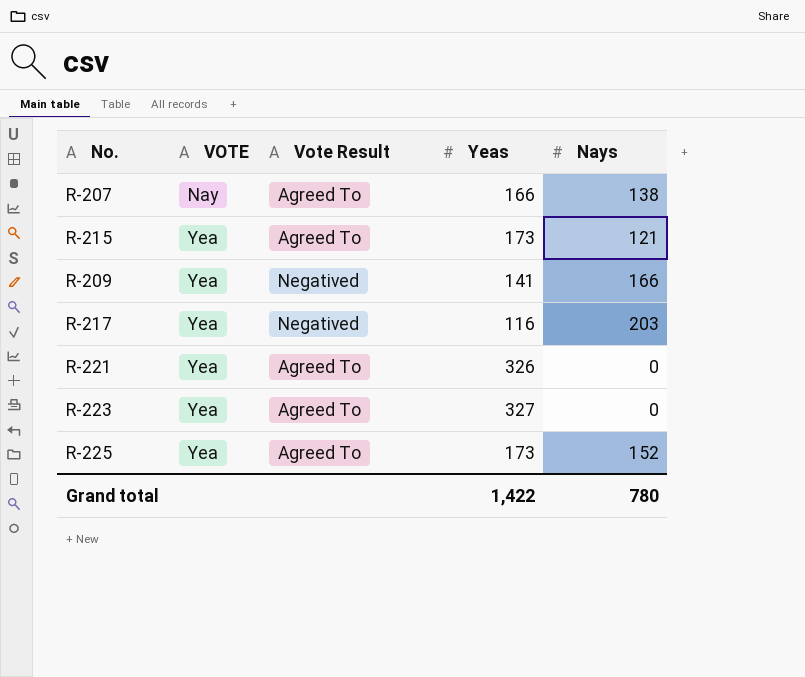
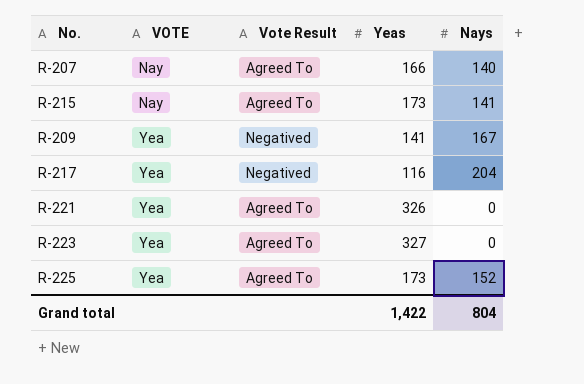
R-207 | Nays: 138 -> 140
R-215 | VOTE: Yea -> Nay
R-215 | Nays: 121 -> 141
R-209 | Nays: 166 -> 167
R-217 | Nays: 203 -> 204
Grand total | Nays: 780 -> 804

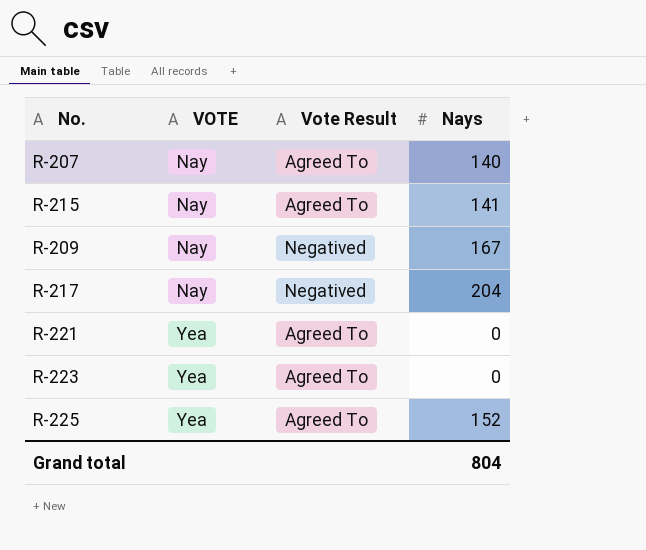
column Yeas | position: 4 -> none
R-209 | VOTE: Yea -> Nay
R-217 | VOTE: Yea -> Nay

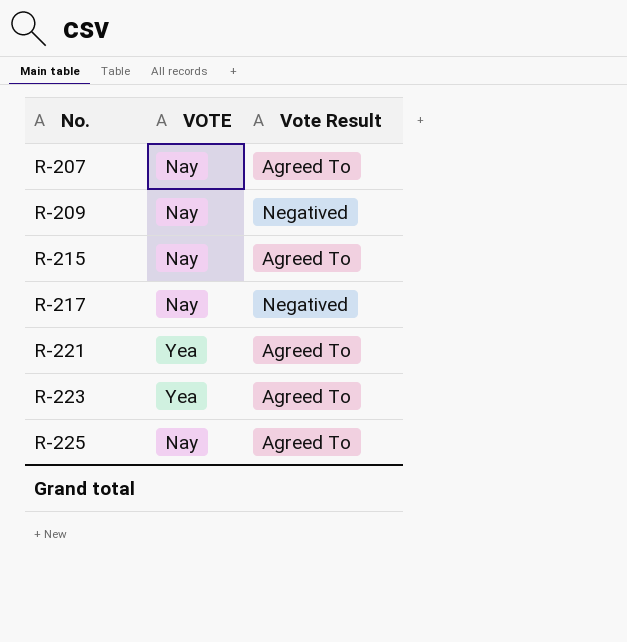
row order: VOTE ascending -> No. ascending
column Nays | position: 4 -> none
R-225 | VOTE: Yea -> Nay

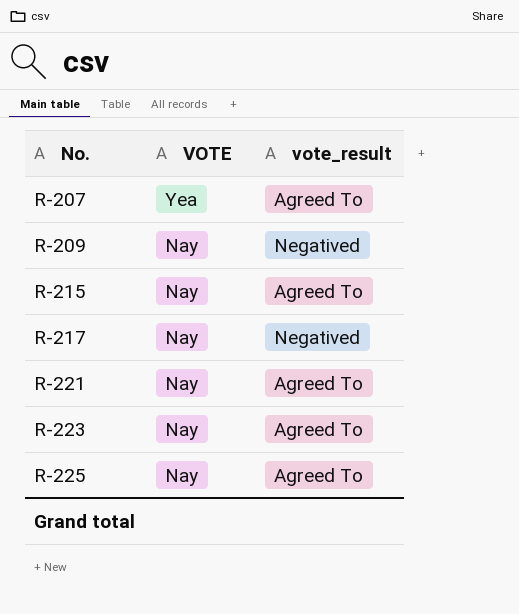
column name: Vote Result -> vote_result
R-207 | VOTE: Nay -> Yea
R-221 | VOTE: Yea -> Nay
R-223 | VOTE: Yea -> Nay

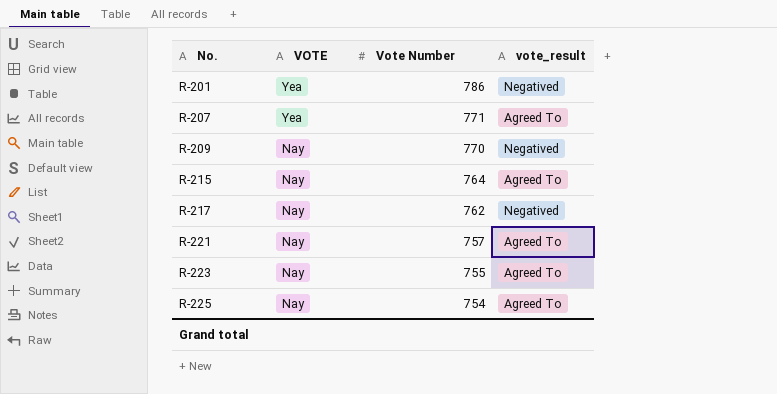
column Vote Number | position: none -> 3
row R-201: none -> Yea | 786 | Negatived

